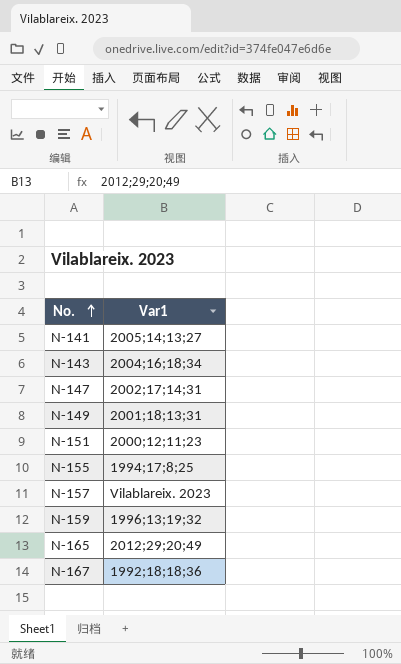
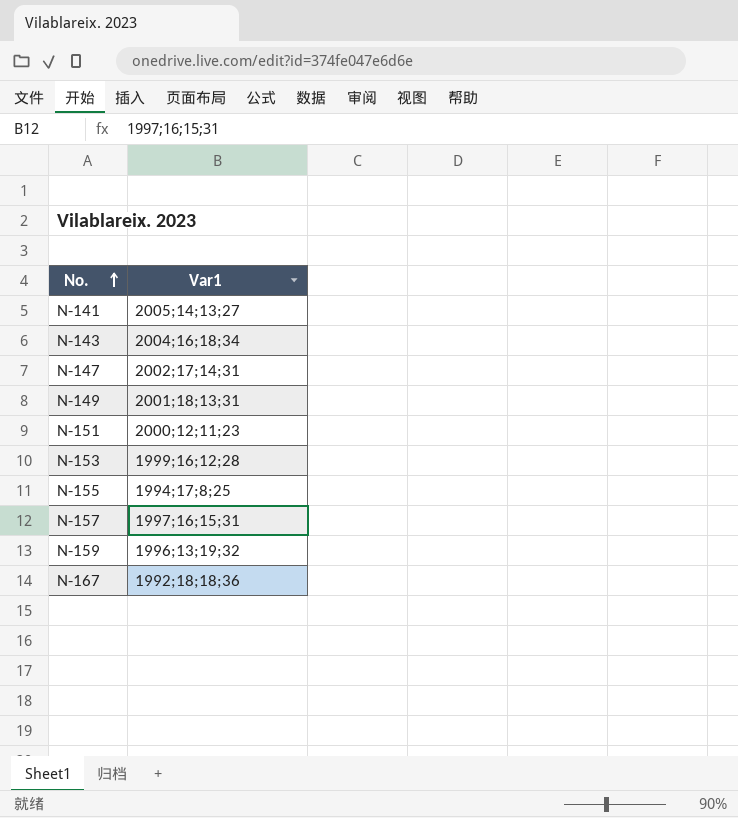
row N-165: 2012;29;20;49 -> none
row N-153: none -> 1999;16;12;28
N-157 | Var1: Vilablareix. 2023 -> 1997;16;15;31

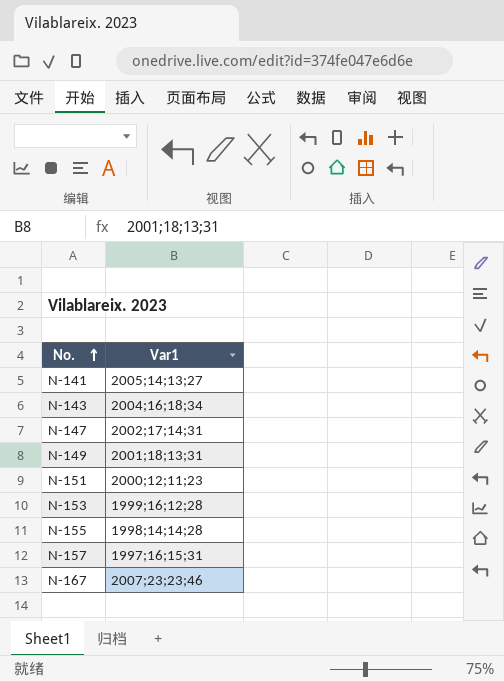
row N-159: 1996;13;19;32 -> none
N-155 | Var1: 1994;17;8;25 -> 1998;14;14;28
N-167 | Var1: 1992;18;18;36 -> 2007;23;23;46

